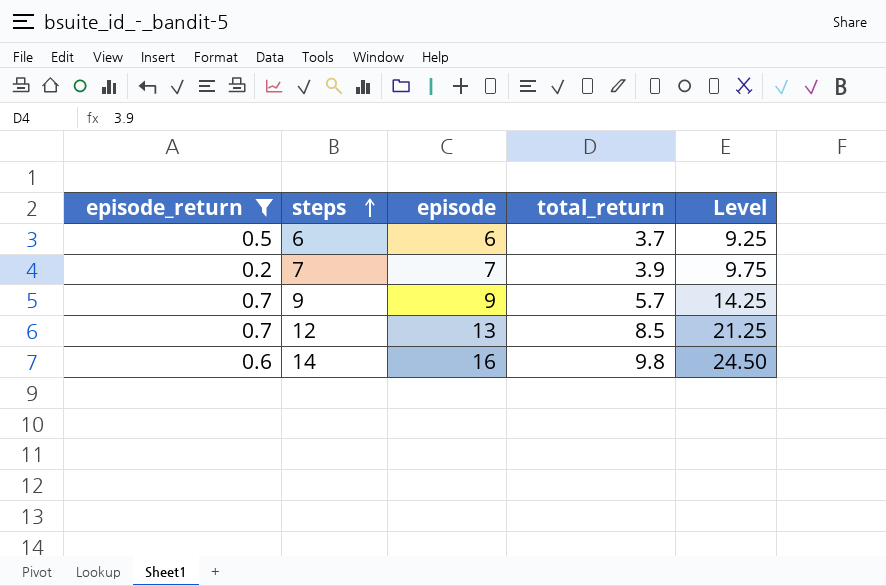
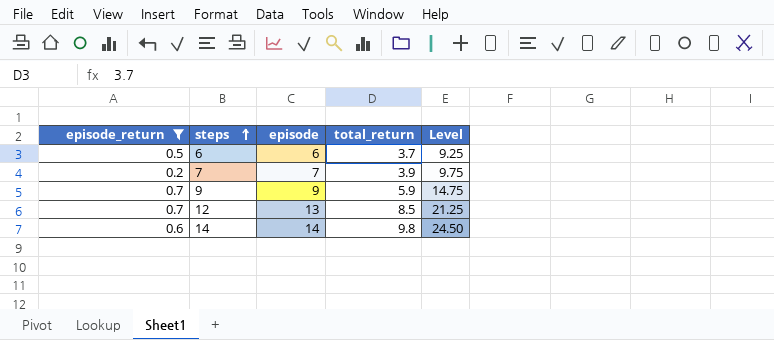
9 | total_return: 5.7 -> 5.9
9 | Level: 14.25 -> 14.75
14 | episode: 16 -> 14

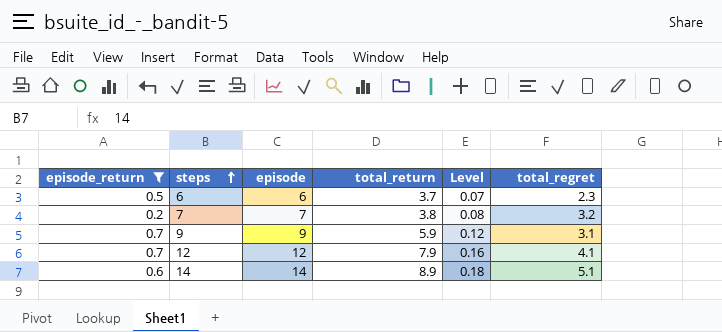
column Level | formula: [total_return] * 2.5 -> [total_return] * 0.02
column total_regret | formula: none -> [episode] - [total_return]
7 | total_return: 3.9 -> 3.8
12 | episode: 13 -> 12
12 | total_return: 8.5 -> 7.9
14 | total_return: 9.8 -> 8.9

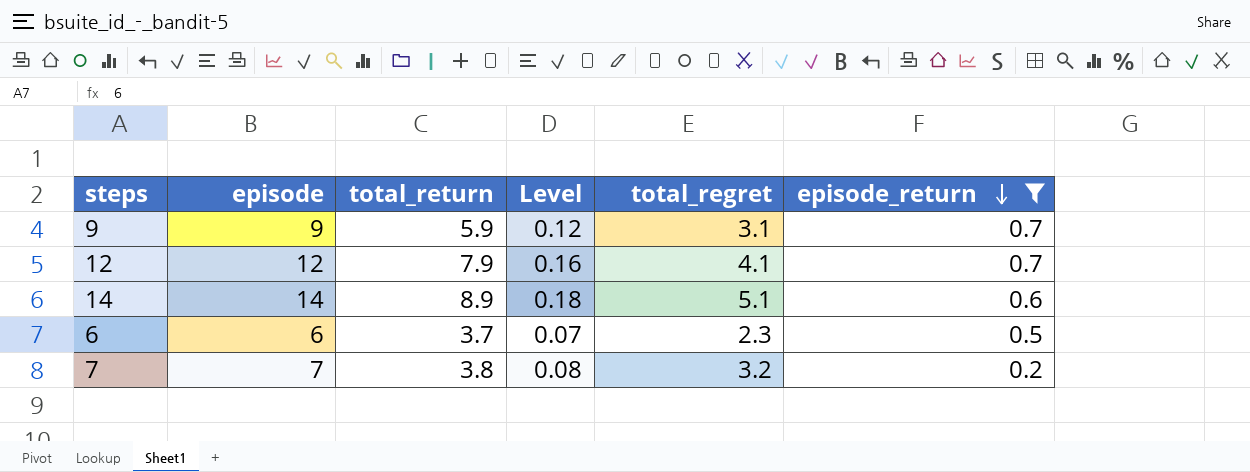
row order: steps ascending -> episode_return descending
column episode_return | position: 1 -> 6

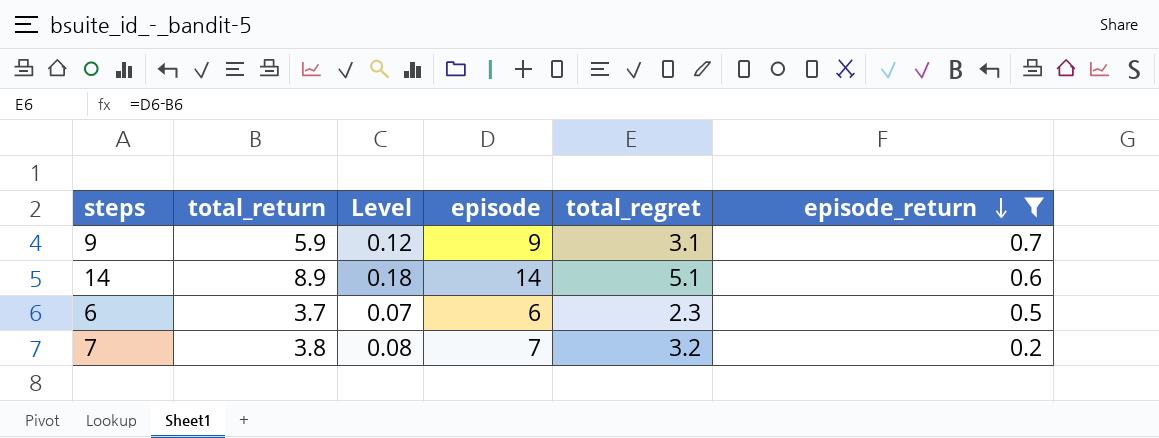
column episode | position: 2 -> 4
row 12: 12 | 7.9 | 0.16 | 4.1 | 0.7 -> none

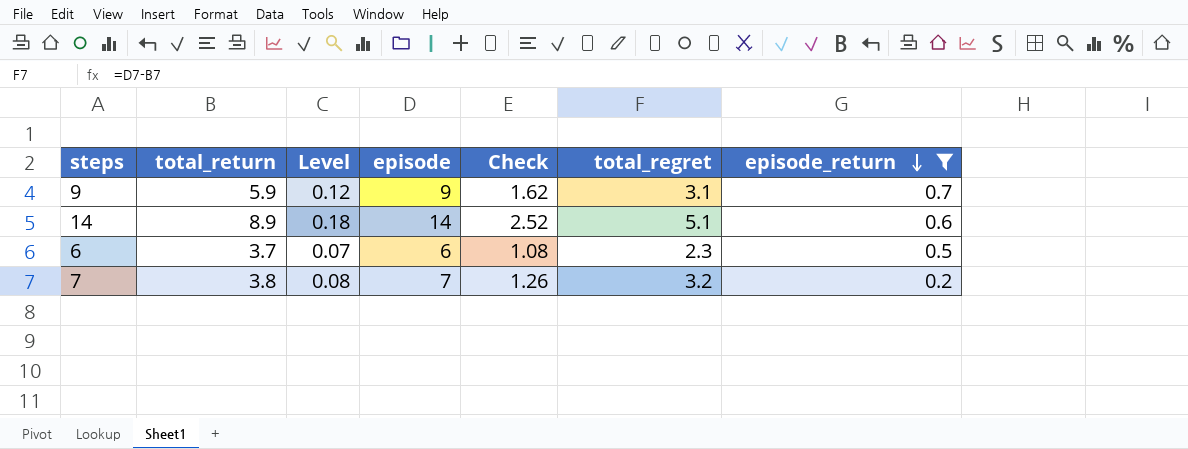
column Check | formula: none -> [episode] * 0.18

